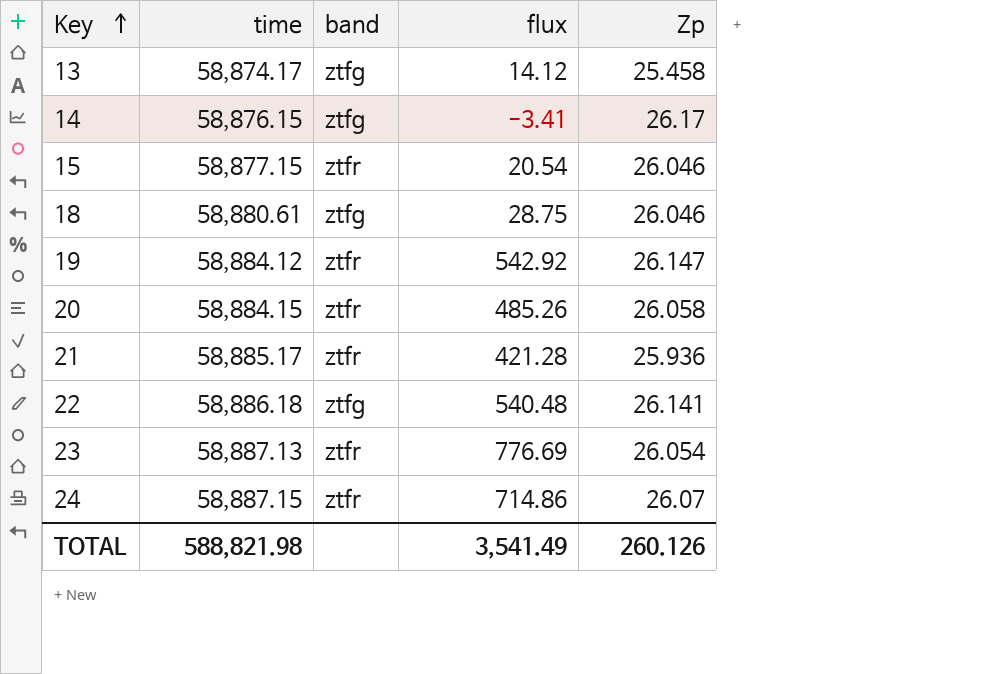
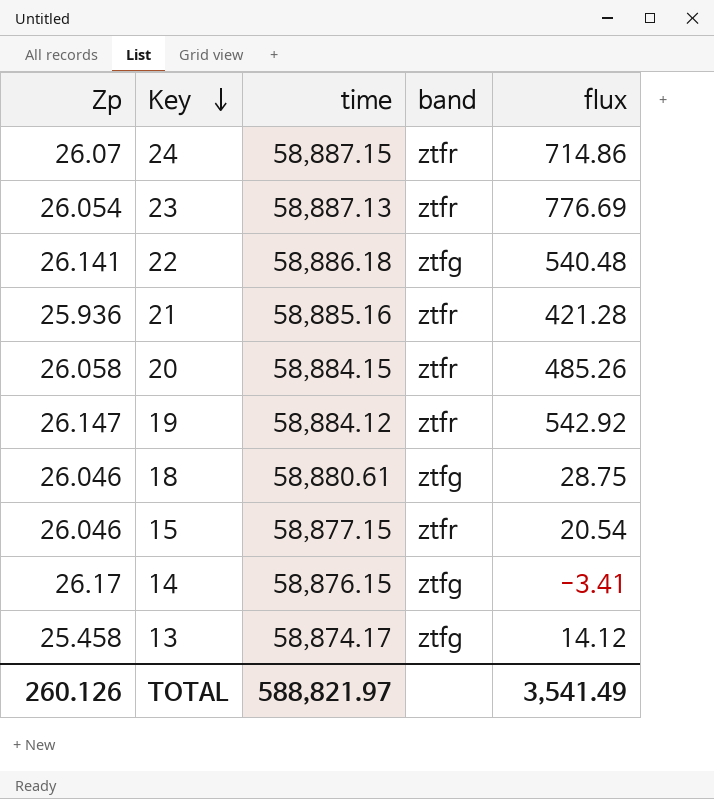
row order: Key ascending -> Key descending
column Zp | position: 5 -> 1
21 | time: 58,885.17 -> 58,885.16
TOTAL | time: 588,821.98 -> 588,821.97

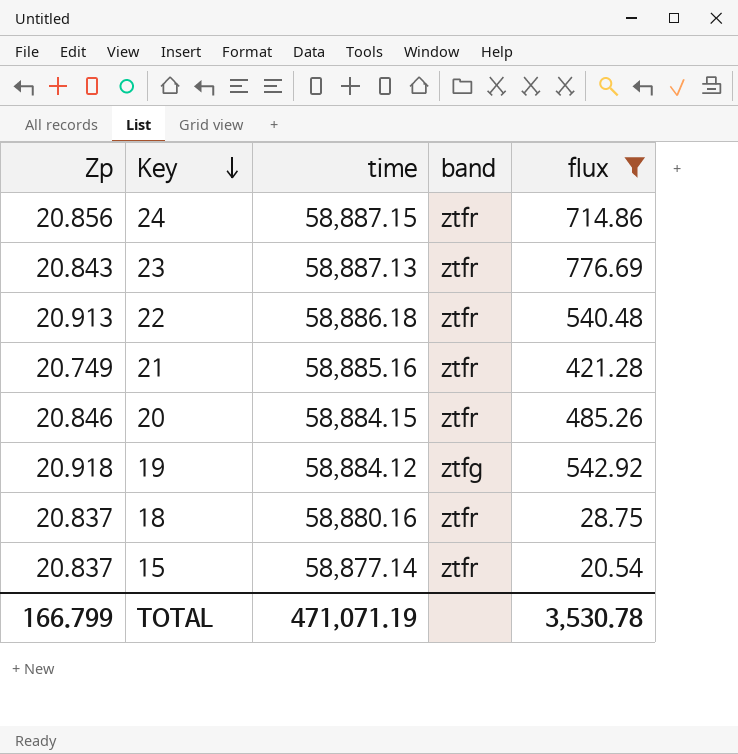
filter: none -> flux >= 20.54
24 | Zp: 26.07 -> 20.856
23 | Zp: 26.054 -> 20.843
22 | Zp: 26.141 -> 20.913
22 | band: ztfg -> ztfr
21 | Zp: 25.936 -> 20.749
20 | Zp: 26.058 -> 20.846
19 | Zp: 26.147 -> 20.918
19 | band: ztfr -> ztfg
18 | Zp: 26.046 -> 20.837
18 | time: 58,880.61 -> 58,880.16
18 | band: ztfg -> ztfr
15 | Zp: 26.046 -> 20.837
15 | time: 58,877.15 -> 58,877.14
TOTAL | Zp: 260.126 -> 166.799
TOTAL | time: 588,821.97 -> 471,071.19
TOTAL | flux: 3,541.49 -> 3,530.78

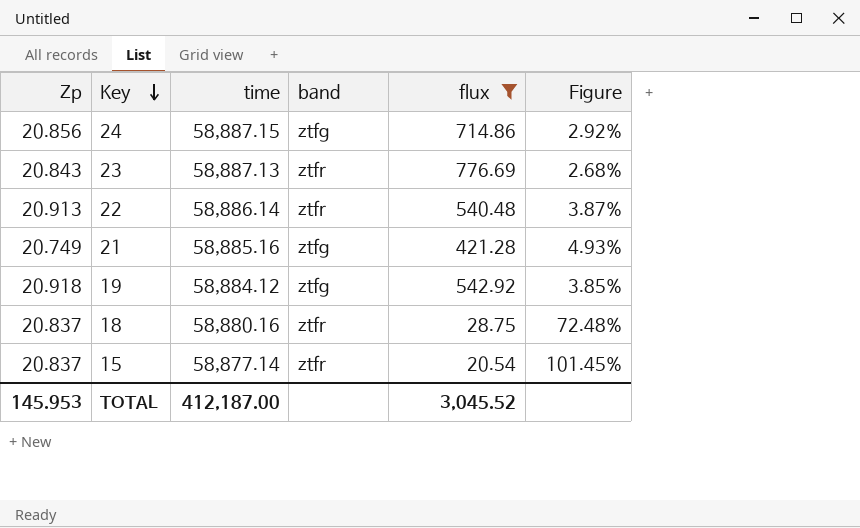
column Figure | formula: none -> [Zp] / [flux]
row 20: 20.846 | 58,884.15 | ztfr | 485.26 -> none
24 | band: ztfr -> ztfg
22 | time: 58,886.18 -> 58,886.14
21 | band: ztfr -> ztfg
TOTAL | Zp: 166.799 -> 145.953
TOTAL | time: 471,071.19 -> 412,187.00
TOTAL | flux: 3,530.78 -> 3,045.52

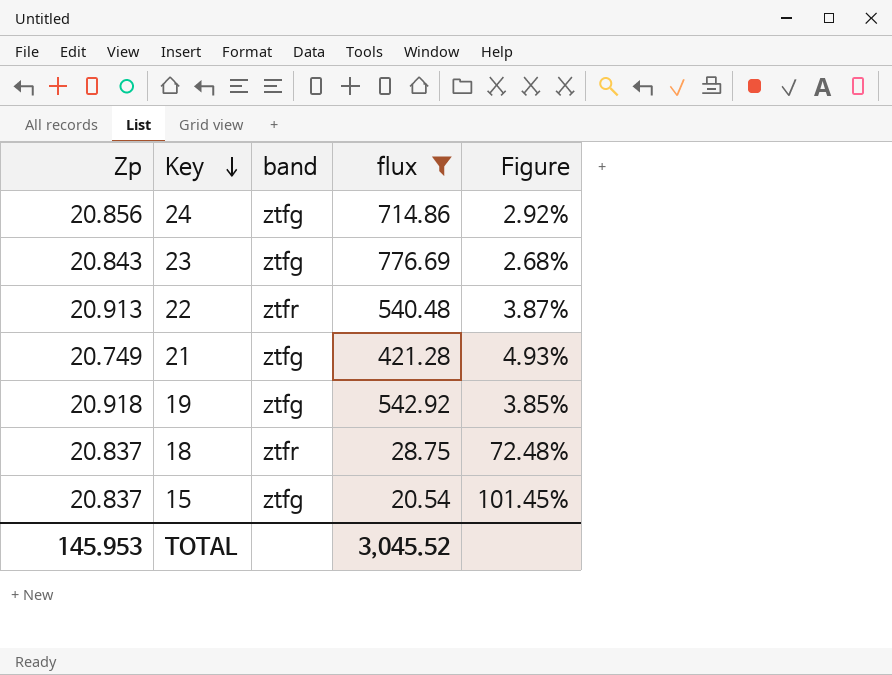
column time | position: 3 -> none
23 | band: ztfr -> ztfg
15 | band: ztfr -> ztfg

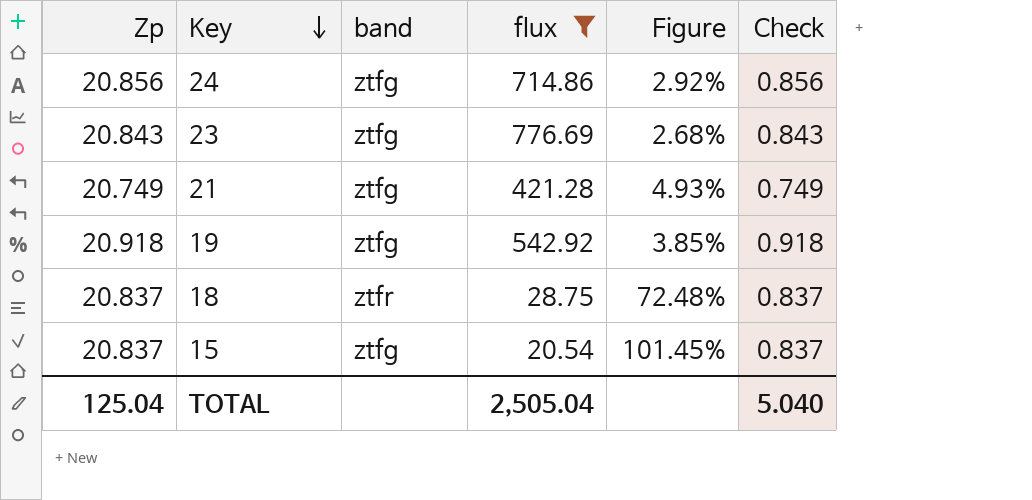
column Check | formula: none -> [Zp] - 20
row 22: 20.913 | ztfr | 540.48 | 3.87% -> none
TOTAL | Zp: 145.953 -> 125.04
TOTAL | flux: 3,045.52 -> 2,505.04

